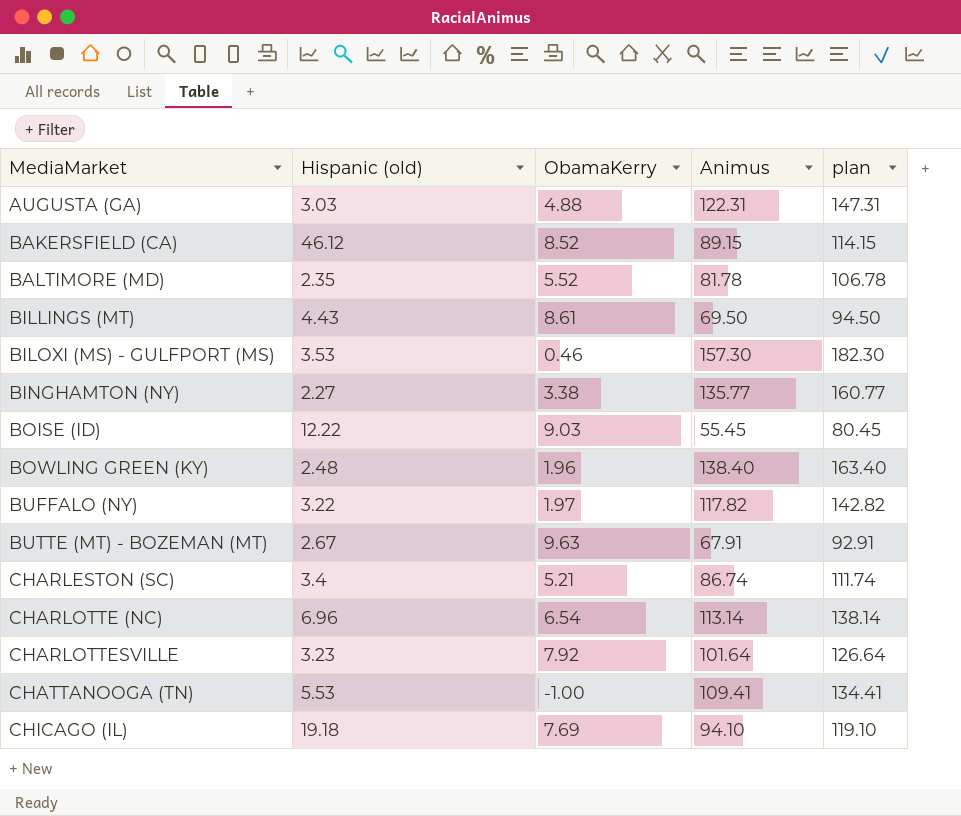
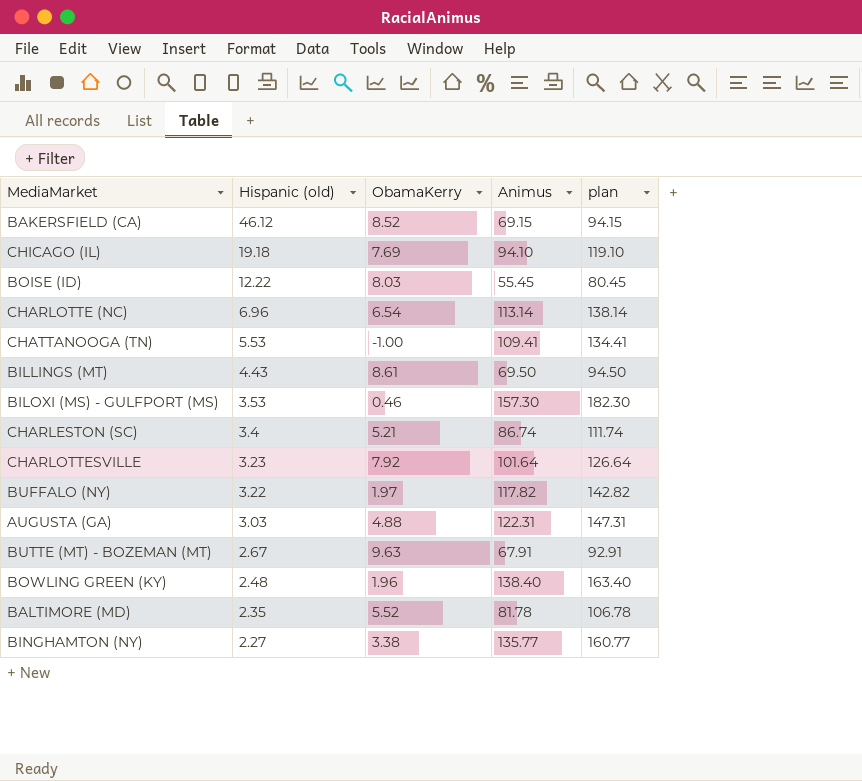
row order: MediaMarket ascending -> Hispanic (old) descending
BAKERSFIELD (CA) | Animus: 89.15 -> 69.15
BAKERSFIELD (CA) | plan: 114.15 -> 94.15
BOISE (ID) | ObamaKerry: 9.03 -> 8.03

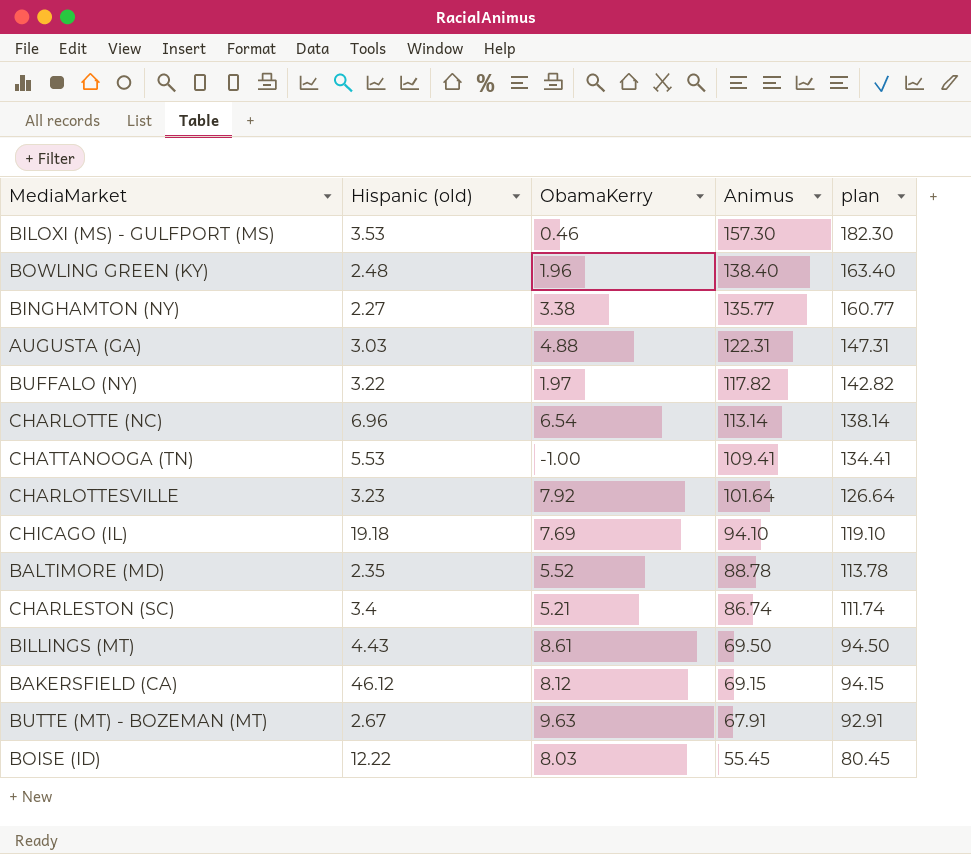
row order: Hispanic (old) descending -> Animus descending
BALTIMORE (MD) | Animus: 81.78 -> 88.78
BALTIMORE (MD) | plan: 106.78 -> 113.78
BAKERSFIELD (CA) | ObamaKerry: 8.52 -> 8.12

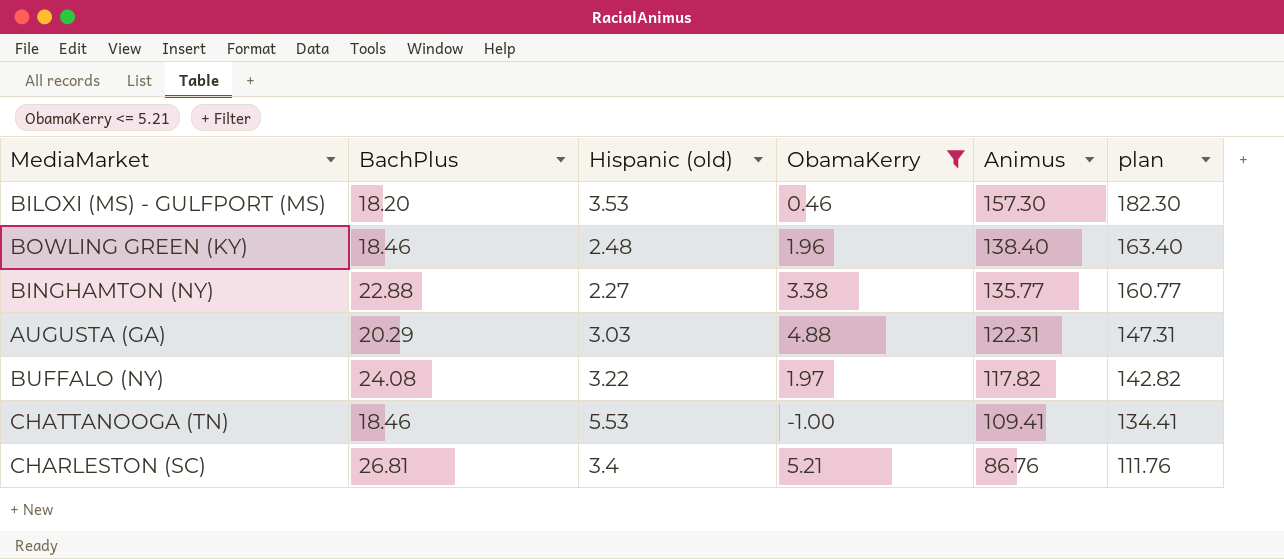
filter: none -> ObamaKerry <= 5.21
column BachPlus | position: none -> 2
CHARLESTON (SC) | Animus: 86.74 -> 86.76
CHARLESTON (SC) | plan: 111.74 -> 111.76

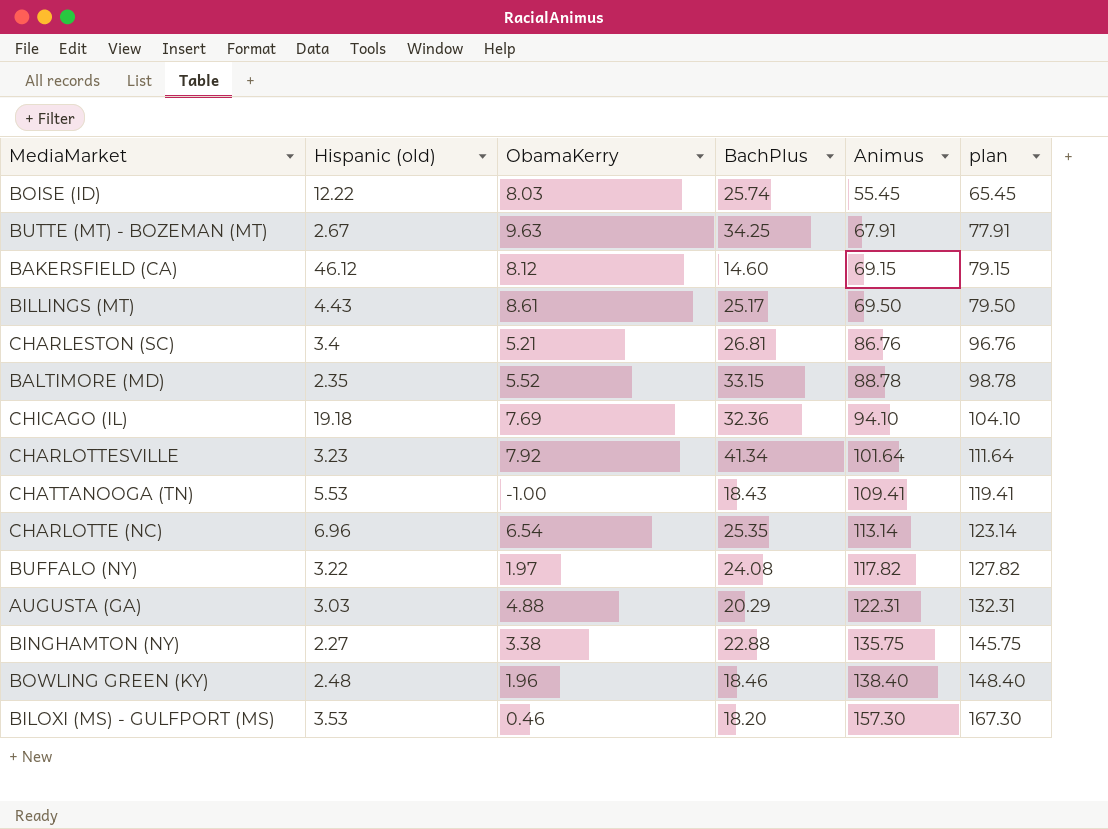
filter: ObamaKerry <= 5.21 -> none
row order: Animus descending -> Animus ascending
column BachPlus | position: 2 -> 4
column plan | formula: [Animus] + 25 -> [Animus] + 10
CHATTANOOGA (TN) | BachPlus: 18.46 -> 18.43
BINGHAMTON (NY) | Animus: 135.77 -> 135.75

